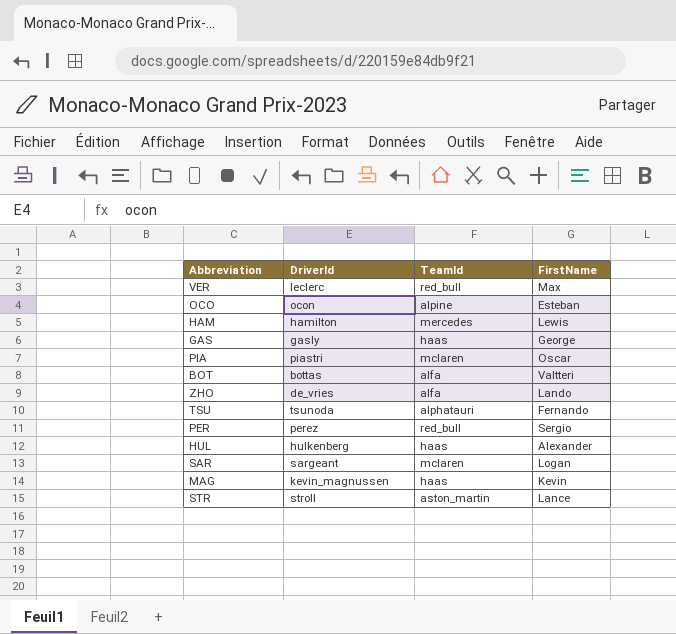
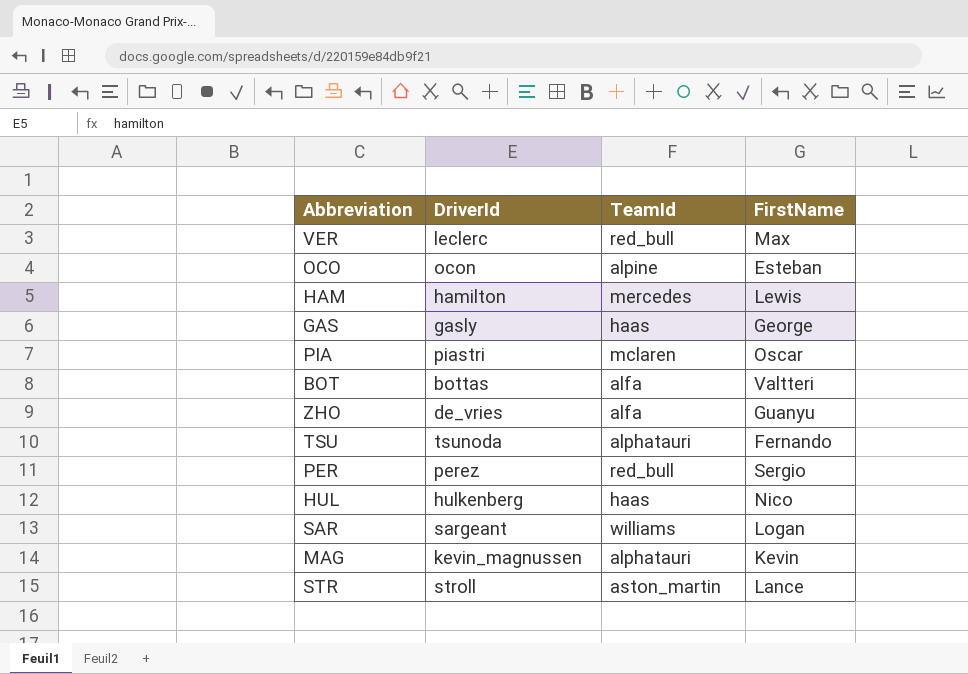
ZHO | FirstName: Lando -> Guanyu
HUL | FirstName: Alexander -> Nico
SAR | TeamId: mclaren -> williams
MAG | TeamId: haas -> alphatauri

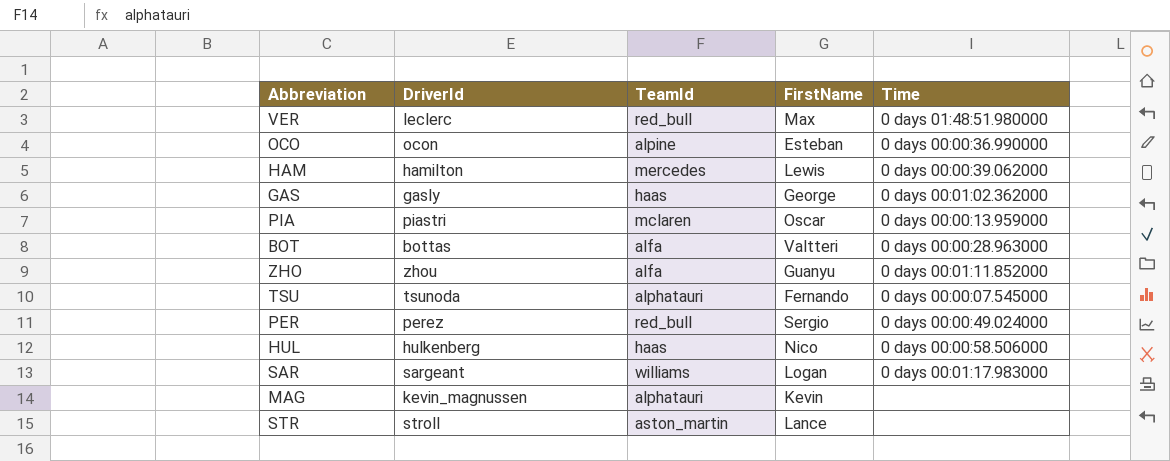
column Time | position: none -> 5
ZHO | DriverId: de_vries -> zhou

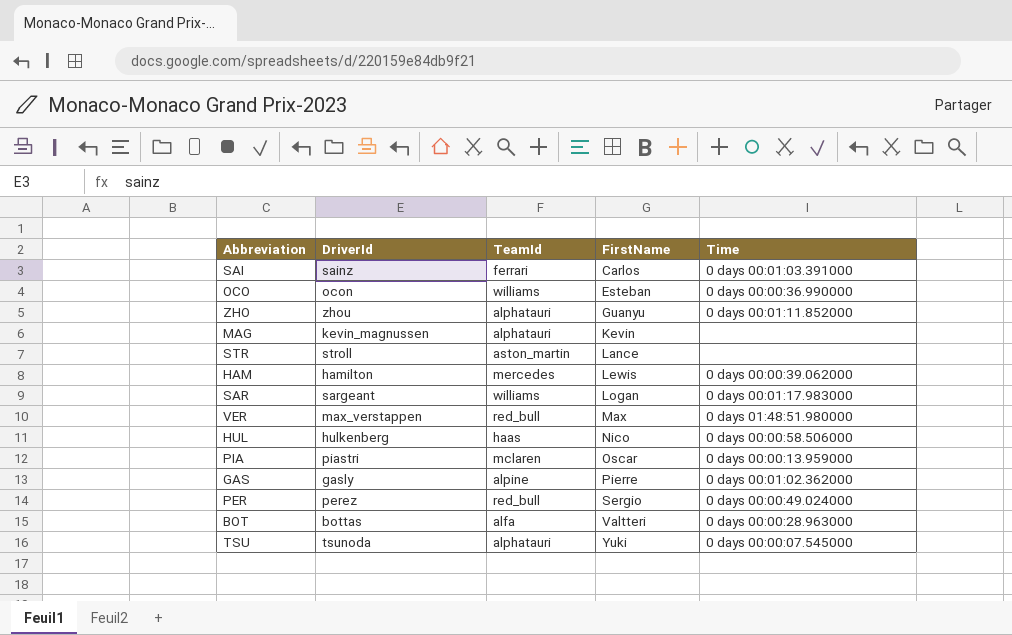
row order: none -> FirstName ascending
row SAI: none -> sainz | ferrari | Carlos | 0 days 00:01:03.391000
OCO | TeamId: alpine -> williams
ZHO | TeamId: alfa -> alphatauri
VER | DriverId: leclerc -> max_verstappen
GAS | TeamId: haas -> alpine
GAS | FirstName: George -> Pierre
TSU | FirstName: Fernando -> Yuki

